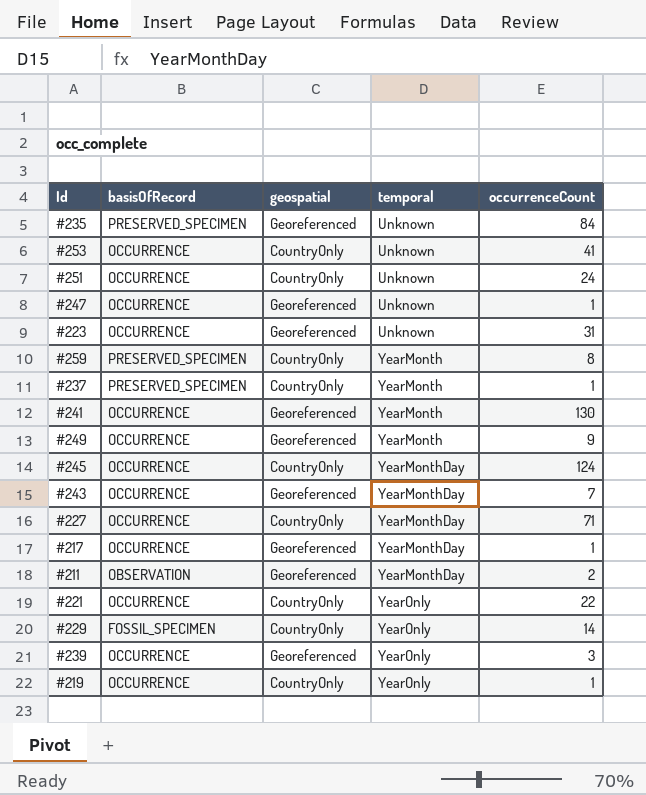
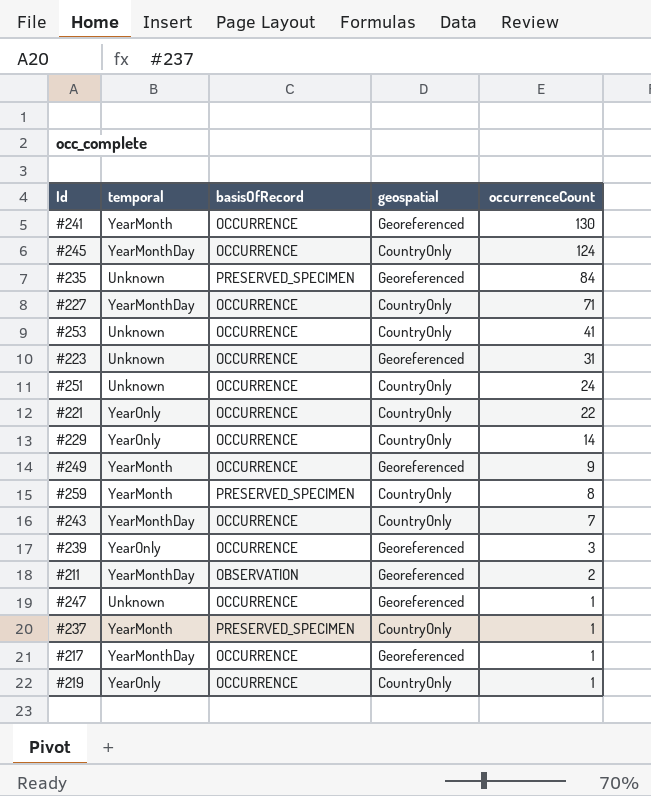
row order: temporal ascending -> occurrenceCount descending
column temporal | position: 4 -> 2
#229 | basisOfRecord: FOSSIL_SPECIMEN -> OCCURRENCE
#243 | geospatial: Georeferenced -> CountryOnly

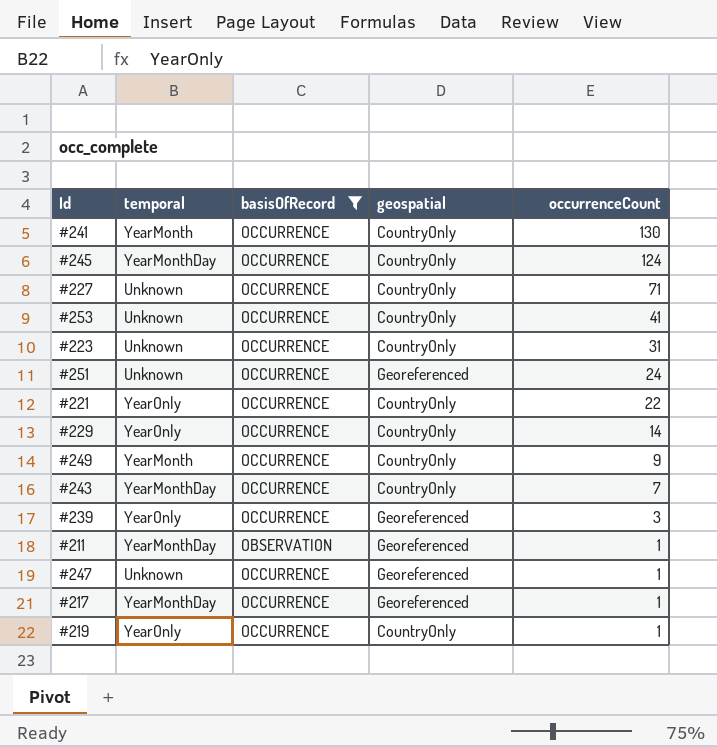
filter: none -> basisOfRecord != PRESERVED_SPECIMEN
#241 | geospatial: Georeferenced -> CountryOnly
#227 | temporal: YearMonthDay -> Unknown
#223 | geospatial: Georeferenced -> CountryOnly
#251 | geospatial: CountryOnly -> Georeferenced
#249 | geospatial: Georeferenced -> CountryOnly
#211 | occurrenceCount: 2 -> 1

